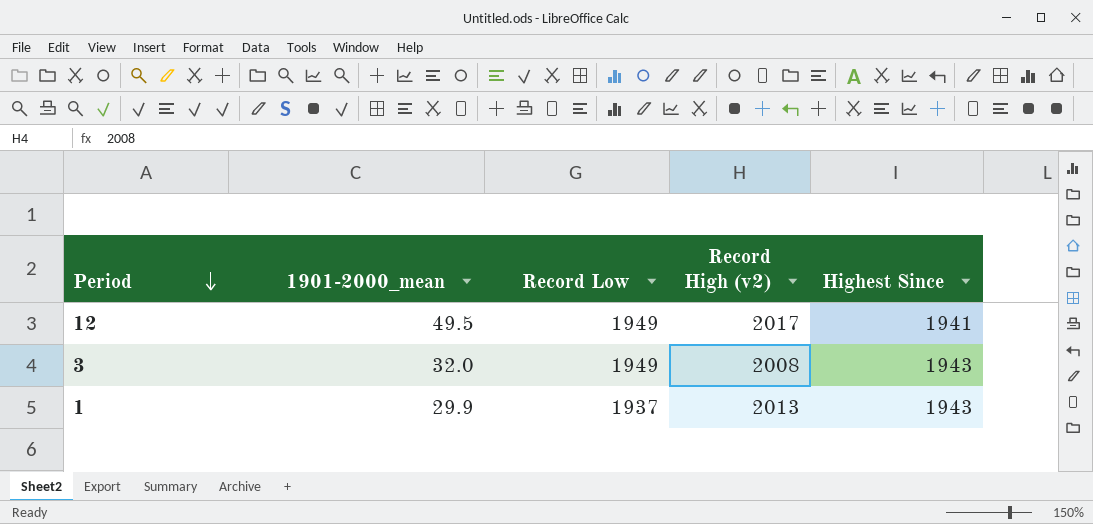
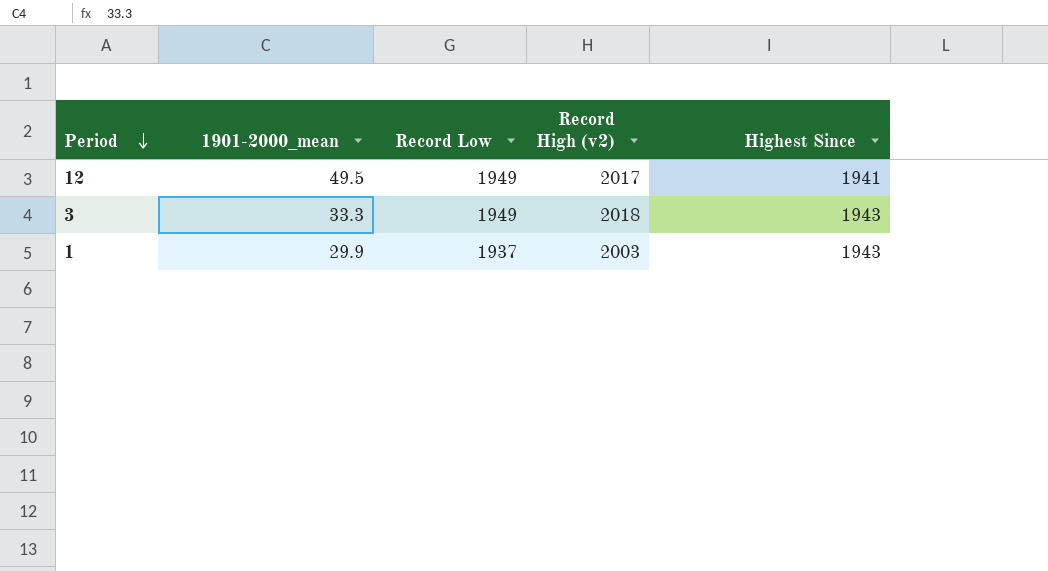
3 | 1901-2000_mean: 32.0 -> 33.3
3 | Record High (v2): 2008 -> 2018
1 | Record High (v2): 2013 -> 2003

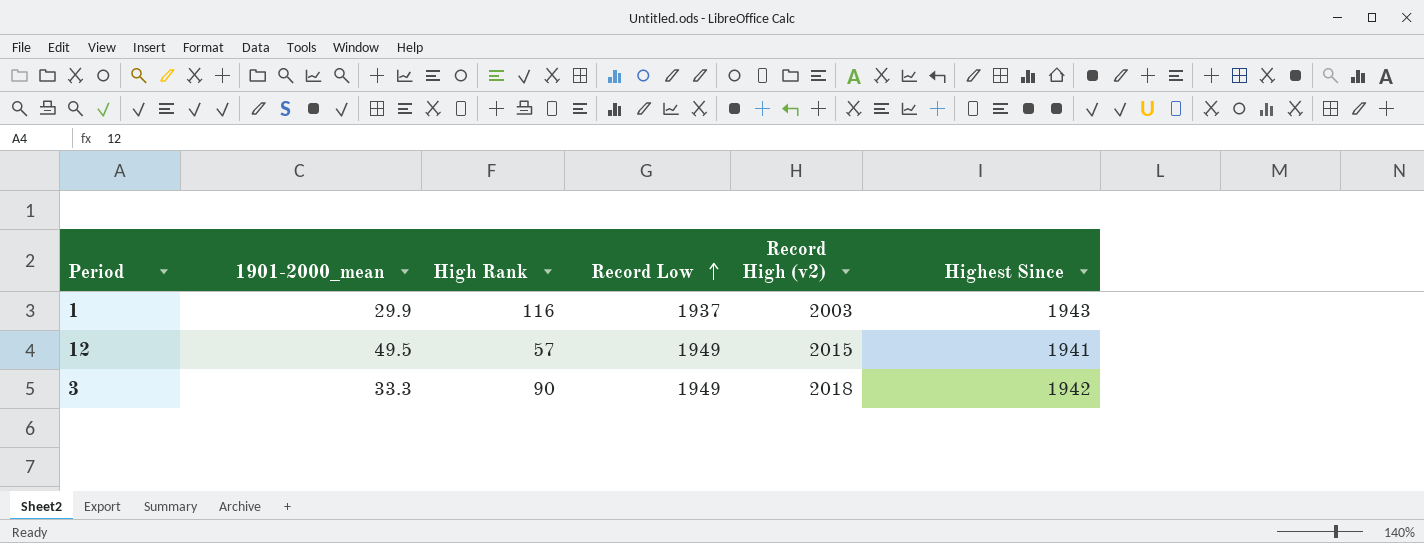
row order: Period descending -> Record Low ascending
column High Rank | position: none -> 3
12 | Record High (v2): 2017 -> 2015
3 | Highest Since: 1943 -> 1942

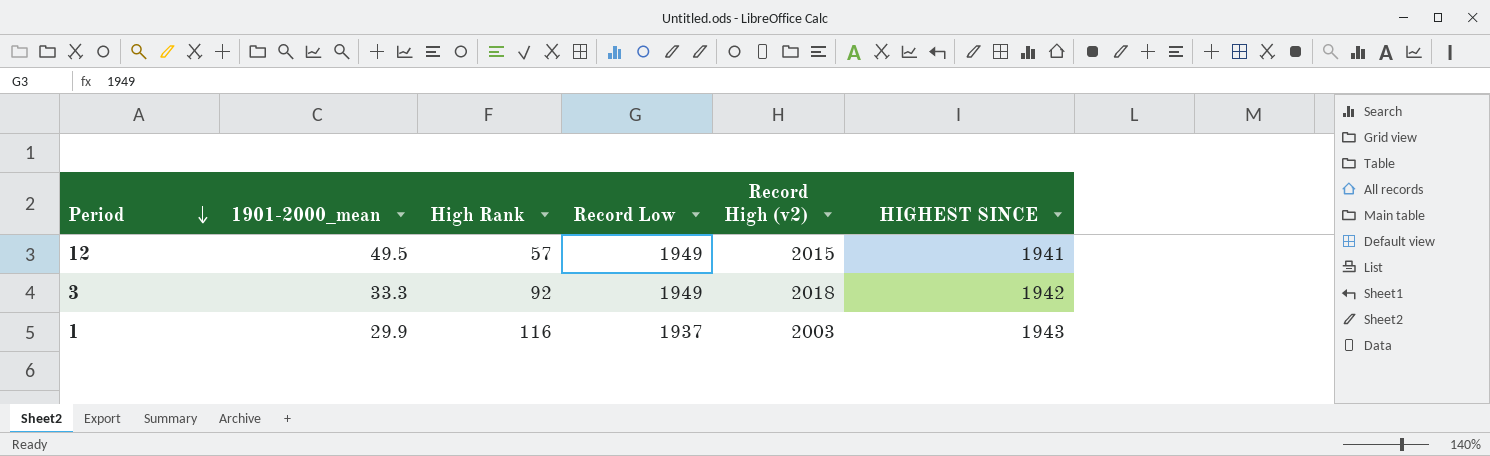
row order: Record Low ascending -> Period descending
column name: Highest Since -> HIGHEST SINCE
3 | High Rank: 90 -> 92

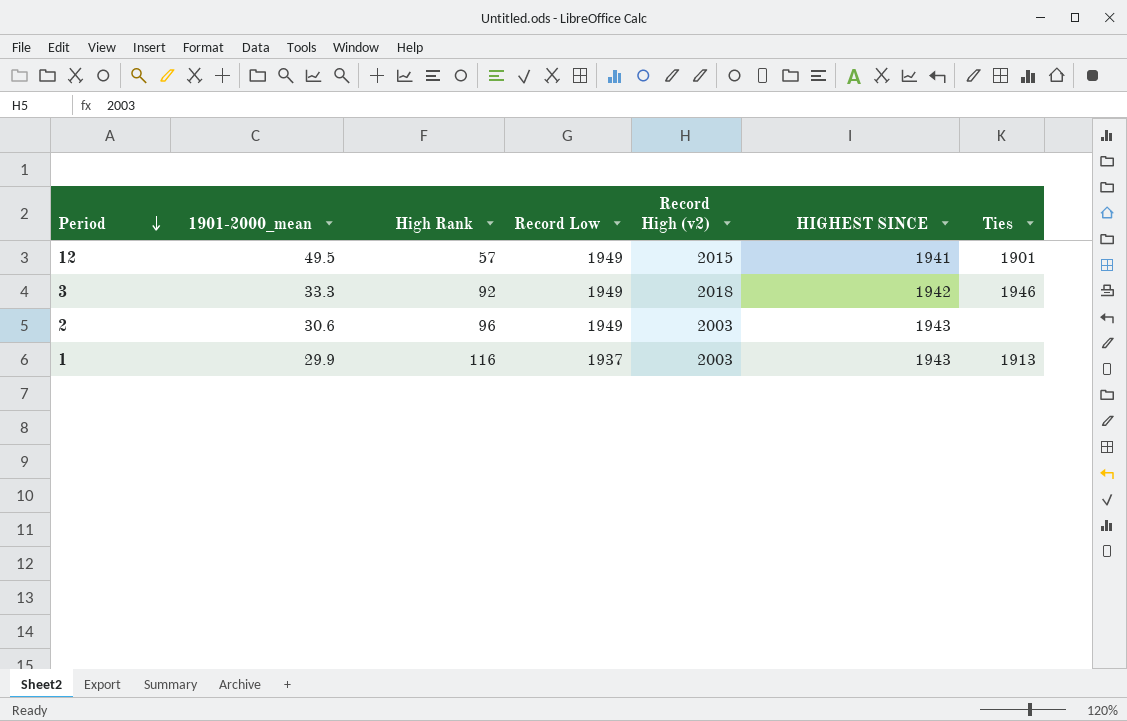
column Ties | position: none -> 7
row 2: none -> 30.6 | 96 | 1949 | 2003 | 1943 | none

